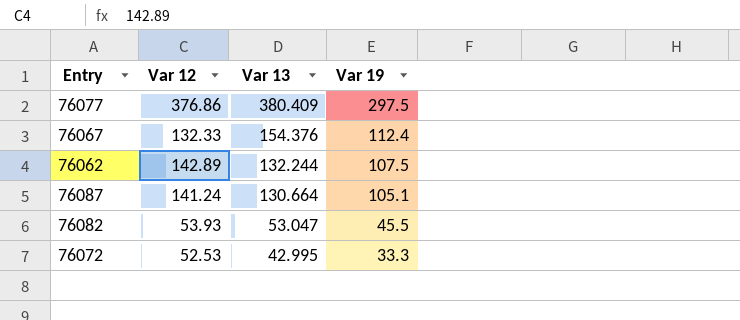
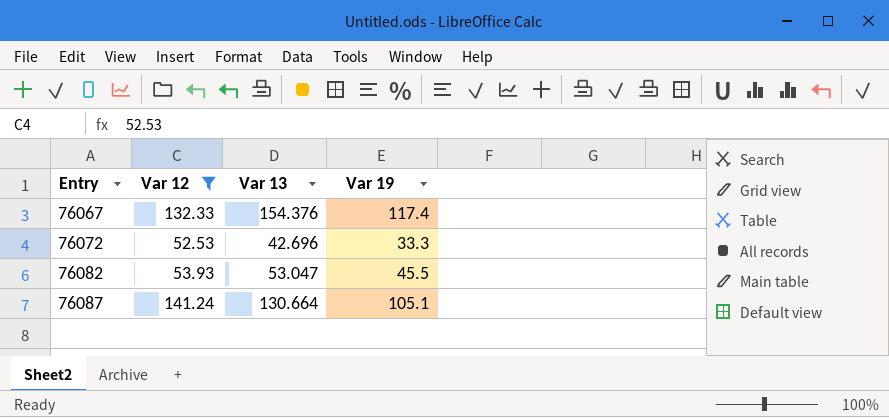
filter: none -> Var 12 <= 141.24
row order: Var 13 descending -> Entry ascending
76067 | Var 19: 112.4 -> 117.4
76072 | Var 13: 42.995 -> 42.696

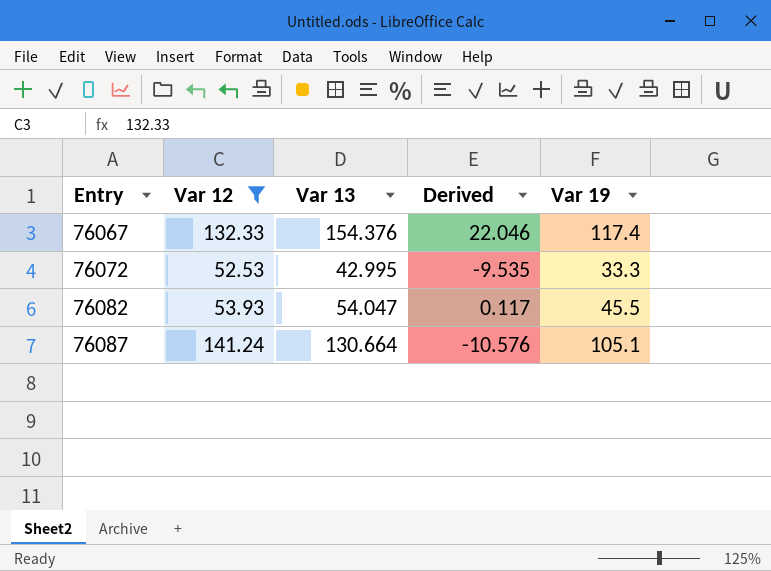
column Derived | formula: none -> [Var 13] - [Var 12]
76072 | Var 13: 42.696 -> 42.995
76082 | Var 13: 53.047 -> 54.047

